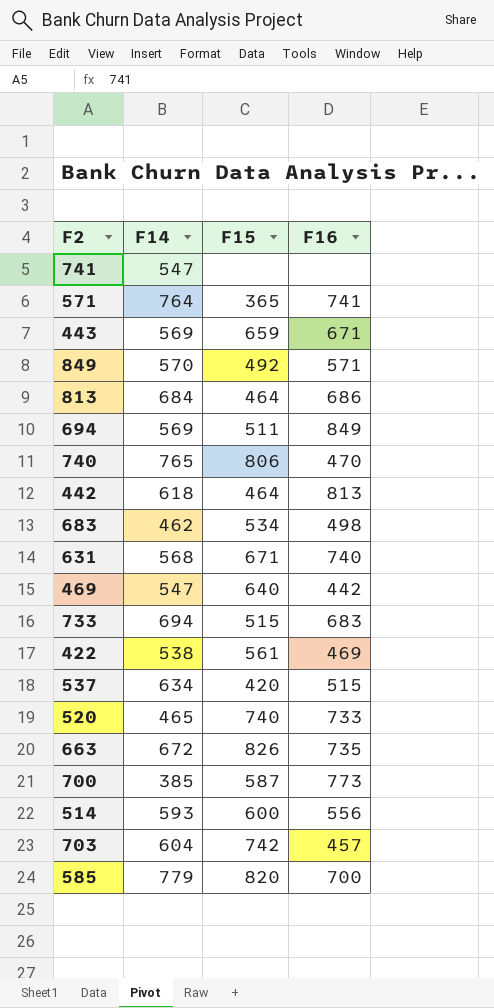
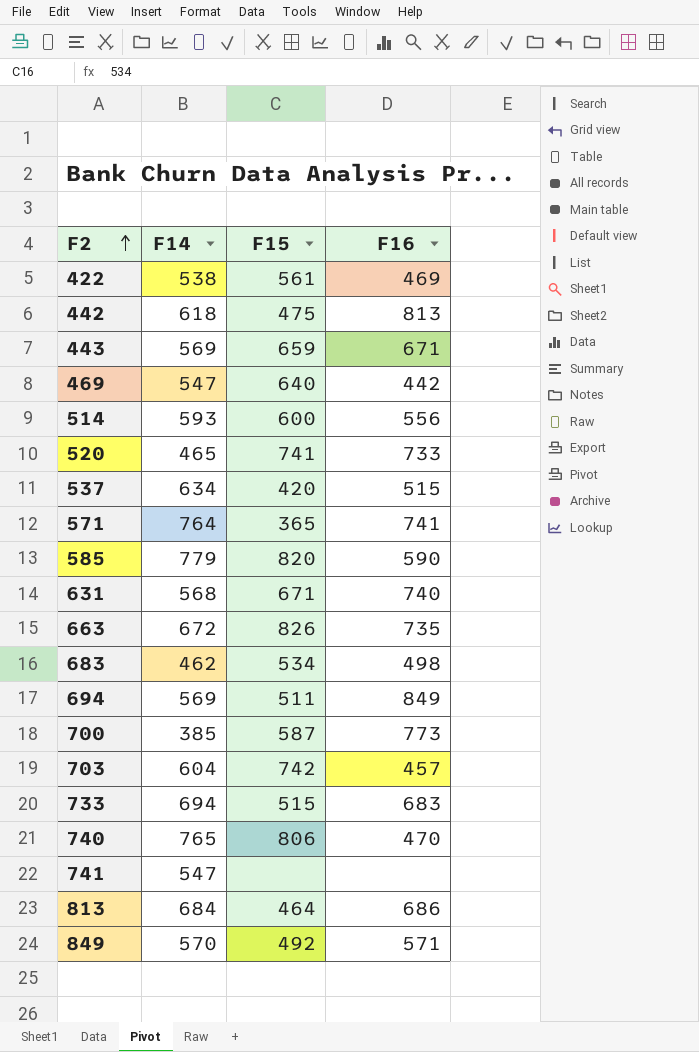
row order: none -> F2 ascending
442 | F15: 464 -> 475
520 | F15: 740 -> 741
585 | F16: 700 -> 590

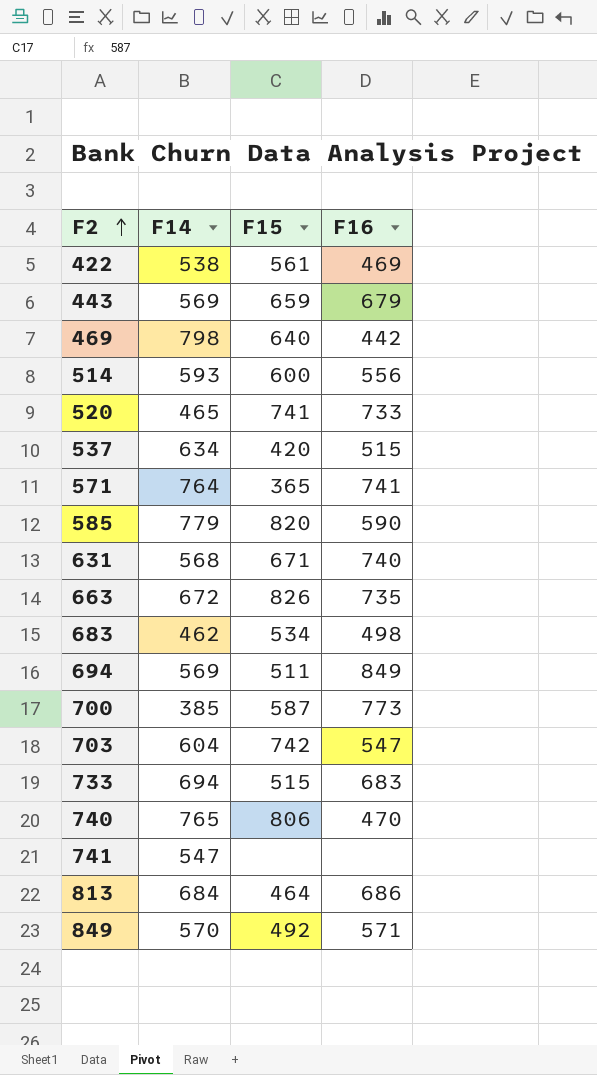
row 442: 618 | 475 | 813 -> none
443 | F16: 671 -> 679
469 | F14: 547 -> 798
703 | F16: 457 -> 547

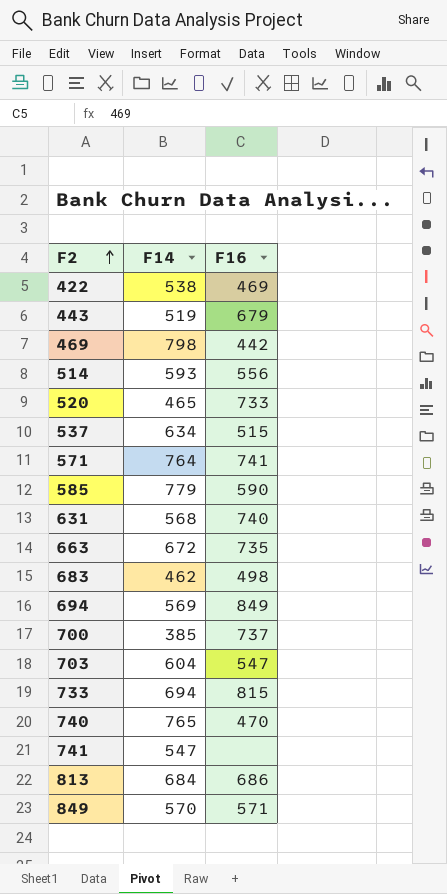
column F15 | position: 3 -> none
443 | F14: 569 -> 519
700 | F16: 773 -> 737
733 | F16: 683 -> 815

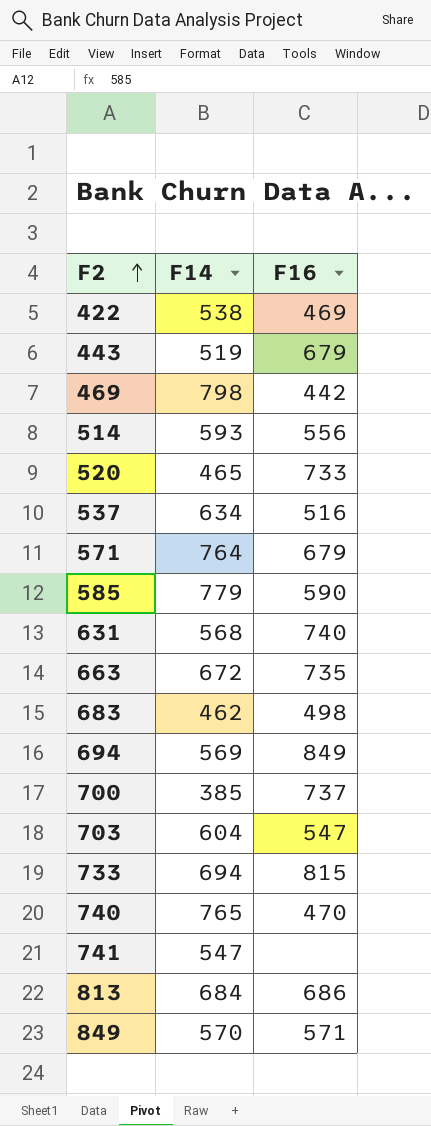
537 | F16: 515 -> 516
571 | F16: 741 -> 679

